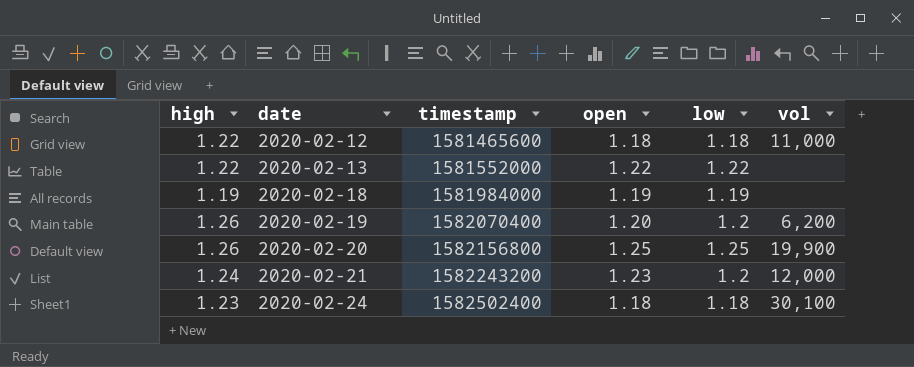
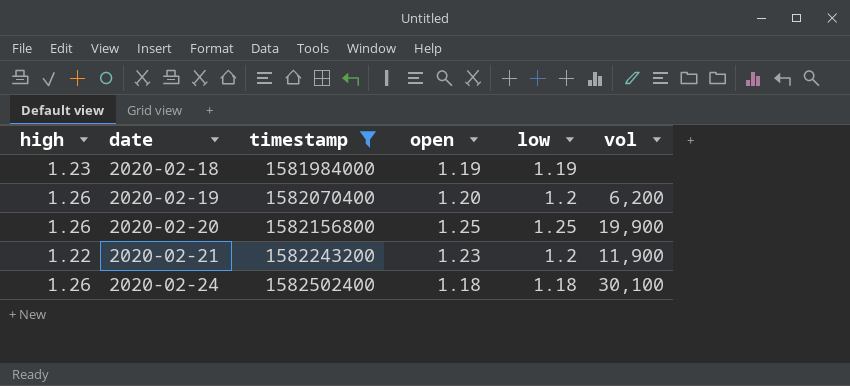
filter: none -> timestamp >= 1581984000
2020-02-18 | high: 1.19 -> 1.23
2020-02-21 | high: 1.24 -> 1.22
2020-02-21 | vol: 12,000 -> 11,900
2020-02-24 | high: 1.23 -> 1.26

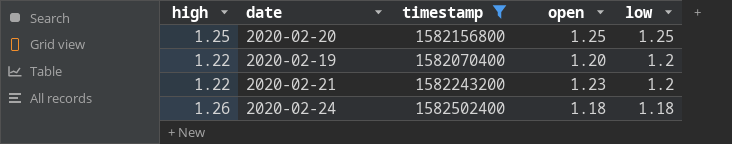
row order: date ascending -> low descending
column vol | position: 6 -> none
row 2020-02-18: 1.23 | 1581984000 | 1.19 | 1.19 | none -> none
2020-02-20 | high: 1.26 -> 1.25
2020-02-19 | high: 1.26 -> 1.22

